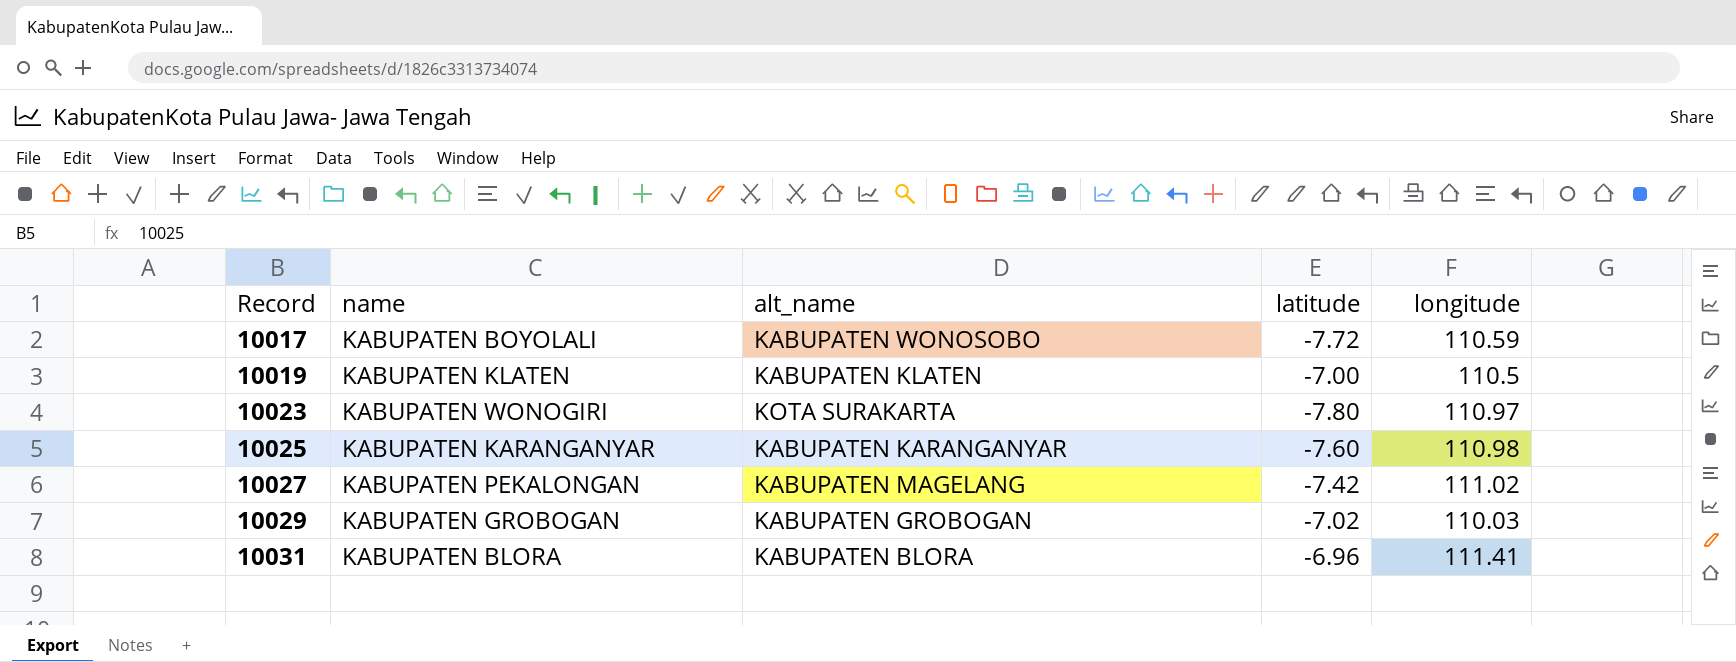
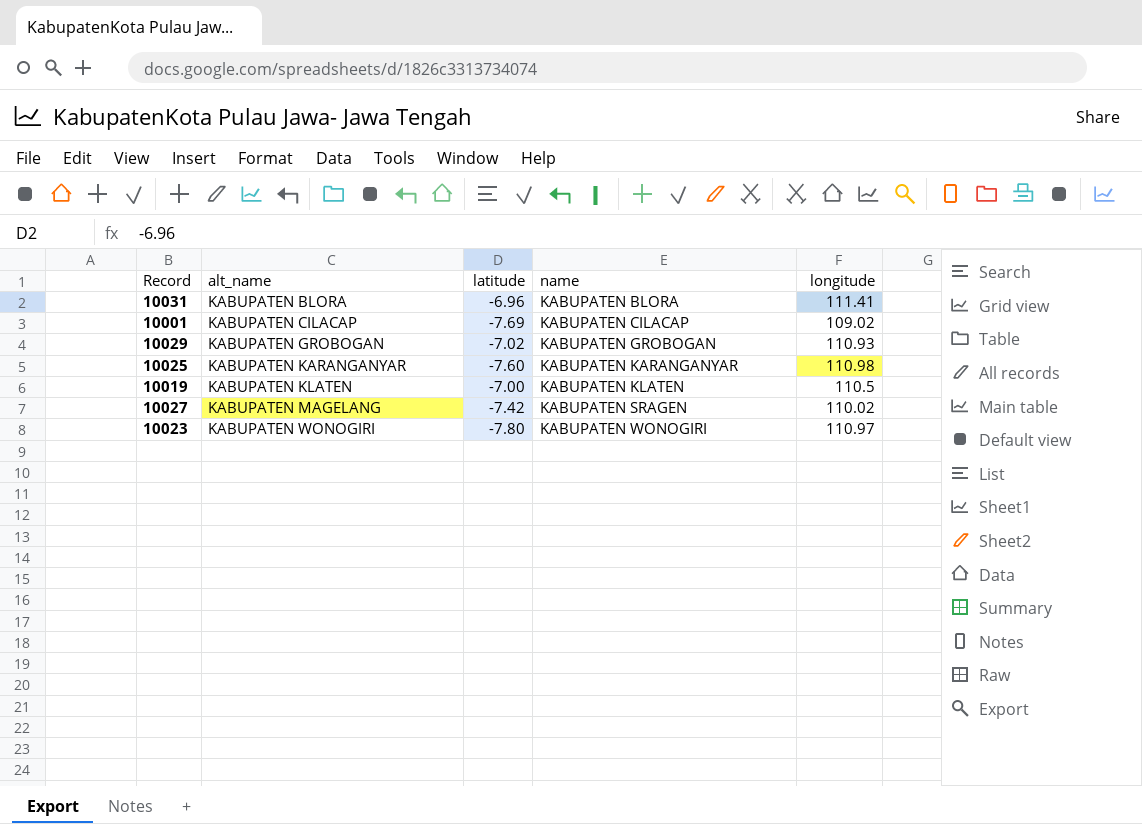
row order: Record ascending -> alt_name ascending
column name | position: 2 -> 4
row 10017: KABUPATEN BOYOLALI | KABUPATEN WONOSOBO | -7.72 | 110.59 -> none
row 10001: none -> KABUPATEN CILACAP | -7.69 | KABUPATEN CILACAP | 109.02
10029 | longitude: 110.03 -> 110.93
10027 | name: KABUPATEN PEKALONGAN -> KABUPATEN SRAGEN
10027 | longitude: 111.02 -> 110.02
10023 | alt_name: KOTA SURAKARTA -> KABUPATEN WONOGIRI

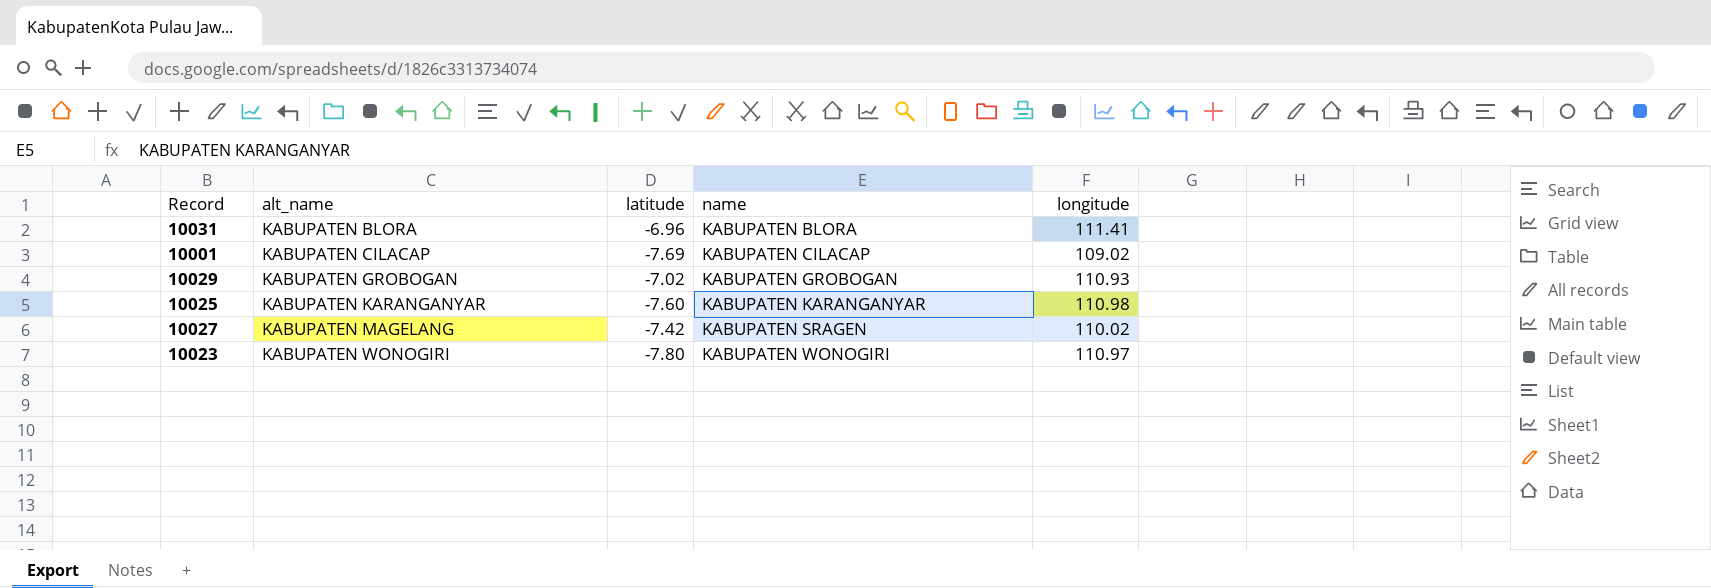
row 10019: KABUPATEN KLATEN | -7.00 | KABUPATEN KLATEN | 110.5 -> none

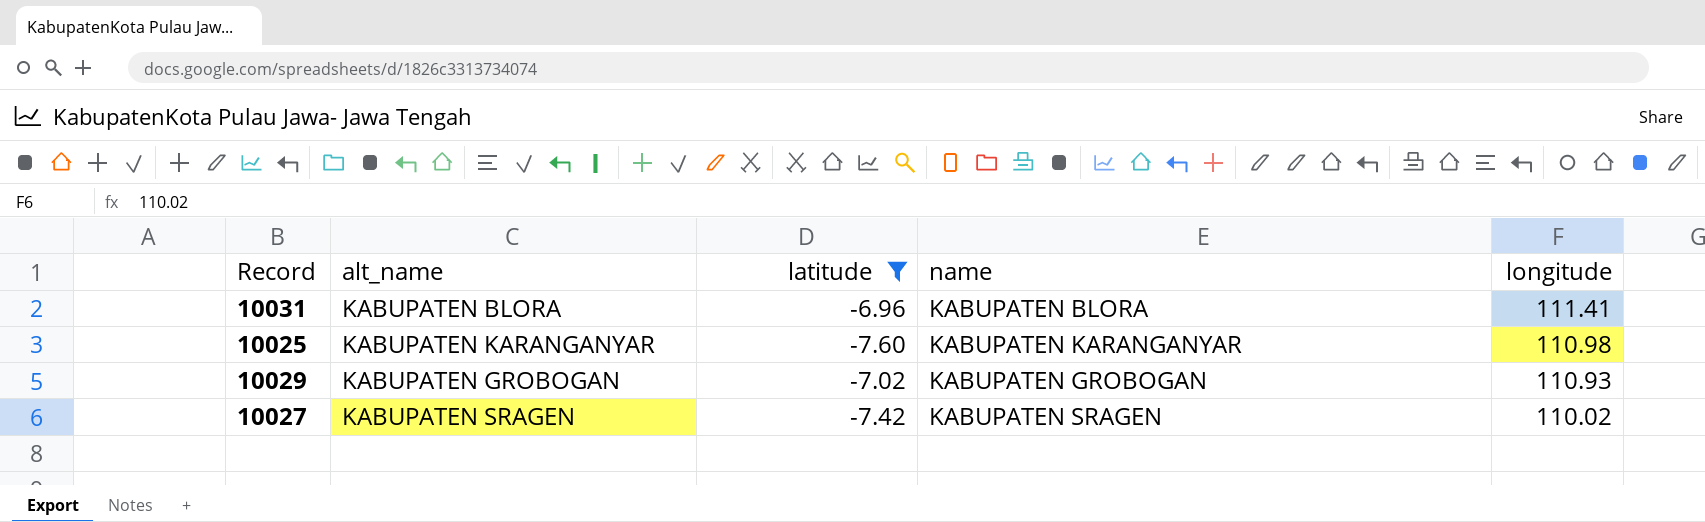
filter: none -> latitude >= -7.60
row order: alt_name ascending -> longitude descending
10027 | alt_name: KABUPATEN MAGELANG -> KABUPATEN SRAGEN

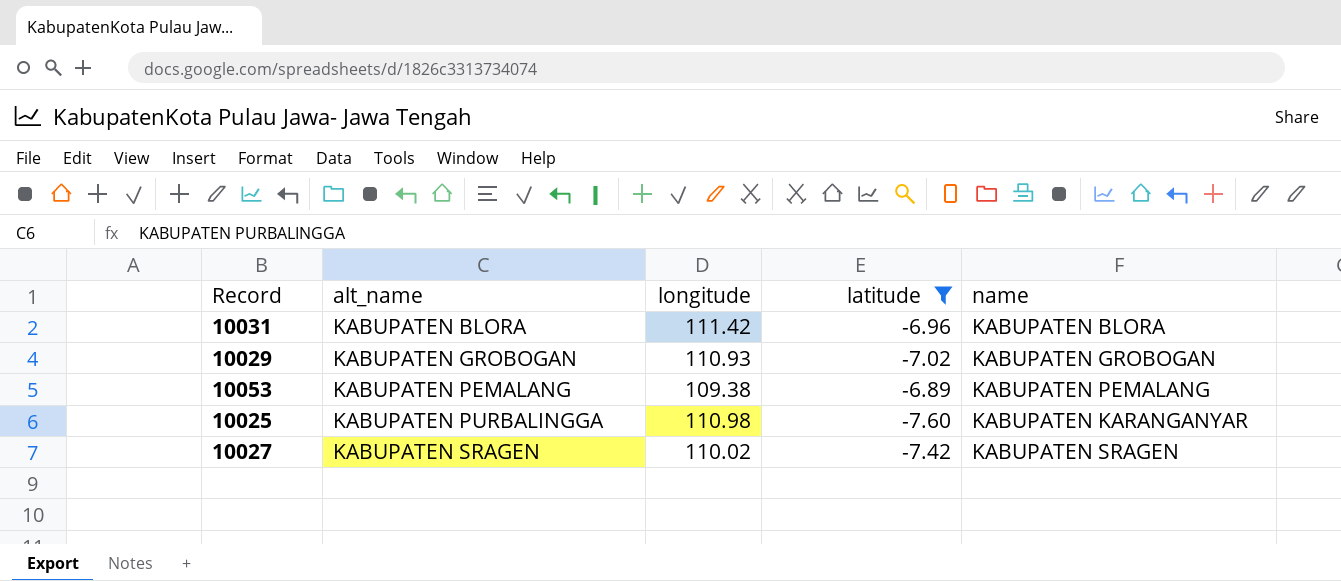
row order: longitude descending -> alt_name ascending
column longitude | position: 5 -> 3
10031 | longitude: 111.41 -> 111.42
row 10053: none -> KABUPATEN PEMALANG | 109.38 | -6.89 | KABUPATEN PEMALANG
10025 | alt_name: KABUPATEN KARANGANYAR -> KABUPATEN PURBALINGGA

